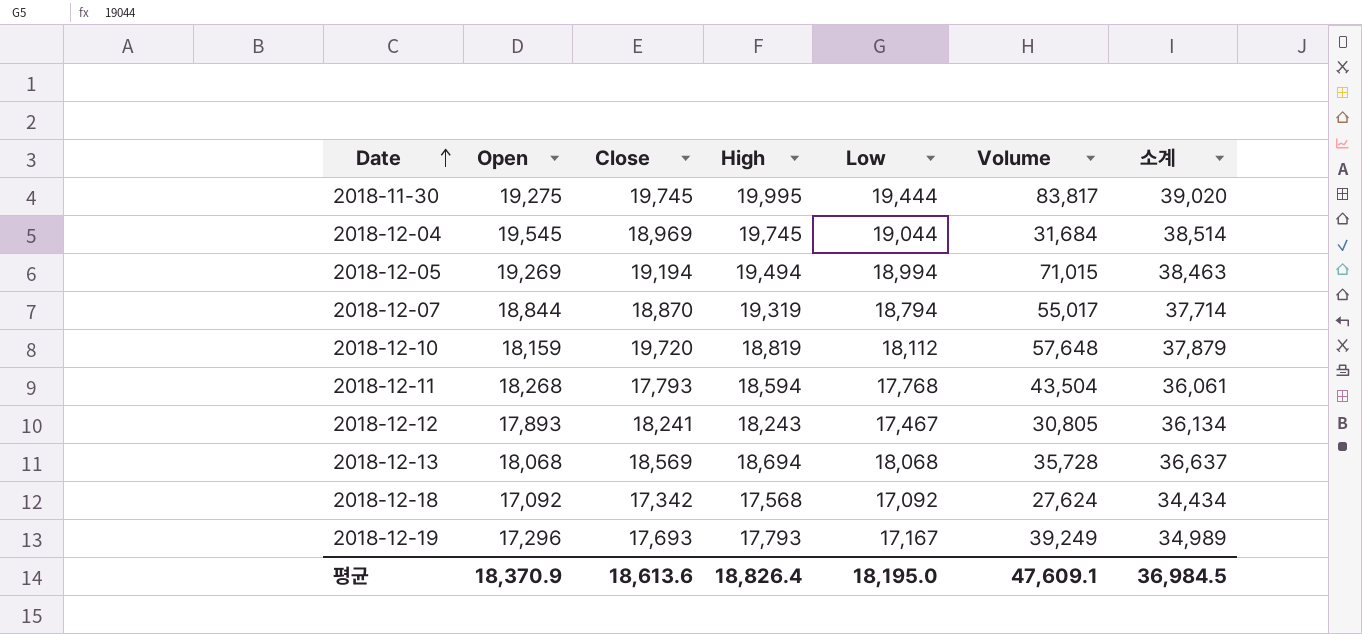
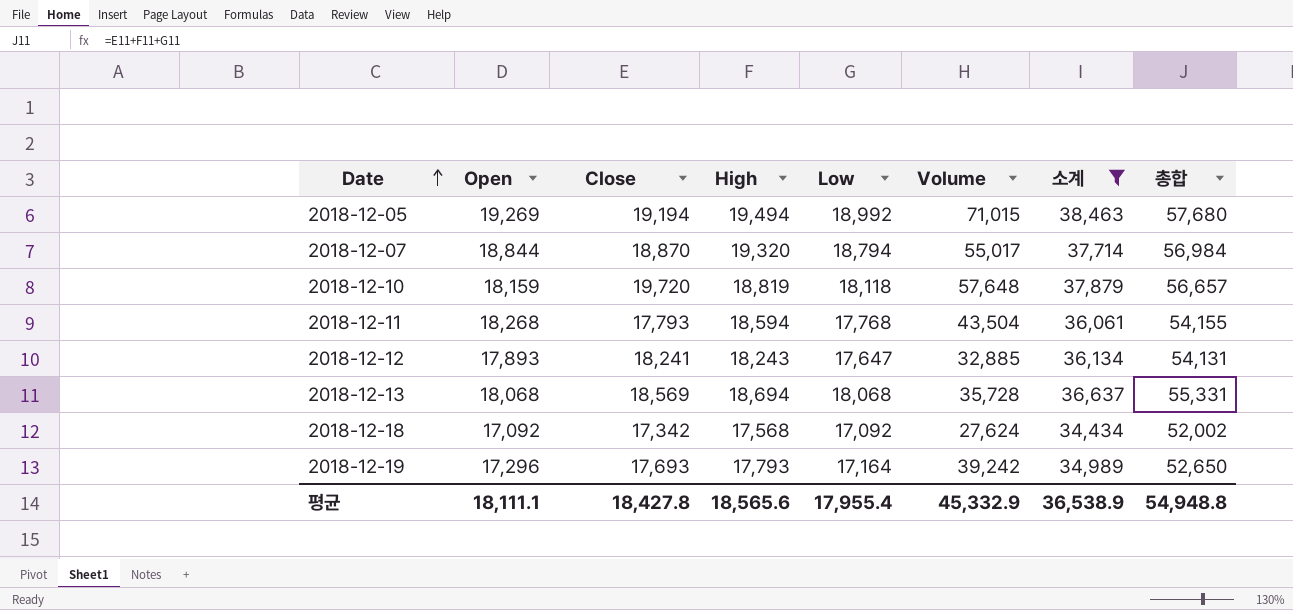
filter: none -> 소계 <= 38,463
column 총합 | formula: none -> [Close] + [High] + [Low]
2018-12-05 | Low: 18,994 -> 18,992
2018-12-07 | High: 19,319 -> 19,320
2018-12-10 | Low: 18,112 -> 18,118
2018-12-12 | Low: 17,467 -> 17,647
2018-12-12 | Volume: 30,805 -> 32,885
2018-12-19 | Low: 17,167 -> 17,164
2018-12-19 | Volume: 39,249 -> 39,242
평균 | Open: 18,370.9 -> 18,111.1
평균 | Close: 18,613.6 -> 18,427.8
평균 | High: 18,826.4 -> 18,565.6
평균 | Low: 18,195.0 -> 17,955.4
평균 | Volume: 47,609.1 -> 45,332.9
평균 | 소계: 36,984.5 -> 36,538.9

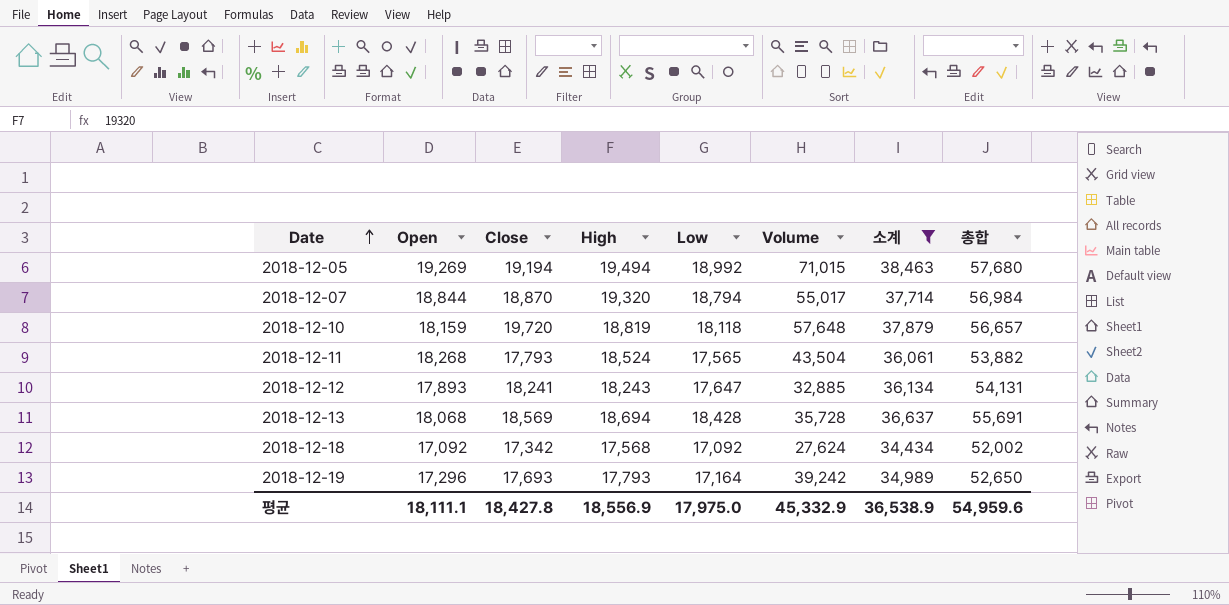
2018-12-11 | High: 18,594 -> 18,524
2018-12-11 | Low: 17,768 -> 17,565
2018-12-11 | 총합: 54,155 -> 53,882
2018-12-13 | Low: 18,068 -> 18,428
2018-12-13 | 총합: 55,331 -> 55,691
평균 | High: 18,565.6 -> 18,556.9
평균 | Low: 17,955.4 -> 17,975.0
평균 | 총합: 54,948.8 -> 54,959.6

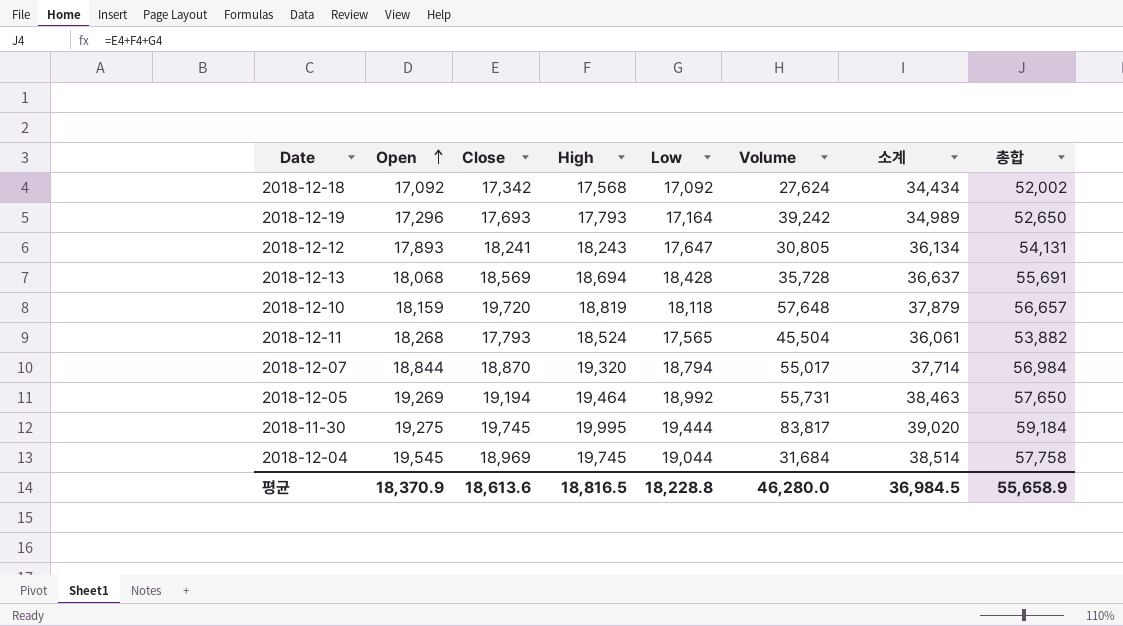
filter: 소계 <= 38,463 -> none
row order: Date ascending -> Open ascending
2018-12-12 | Volume: 32,885 -> 30,805
2018-12-11 | Volume: 43,504 -> 45,504
2018-12-05 | High: 19,494 -> 19,464
2018-12-05 | Volume: 71,015 -> 55,731
2018-12-05 | 총합: 57,680 -> 57,650
평균 | Open: 18,111.1 -> 18,370.9
평균 | Close: 18,427.8 -> 18,613.6
평균 | High: 18,556.9 -> 18,816.5
평균 | Low: 17,975.0 -> 18,228.8
평균 | Volume: 45,332.9 -> 46,280.0
평균 | 소계: 36,538.9 -> 36,984.5
평균 | 총합: 54,959.6 -> 55,658.9

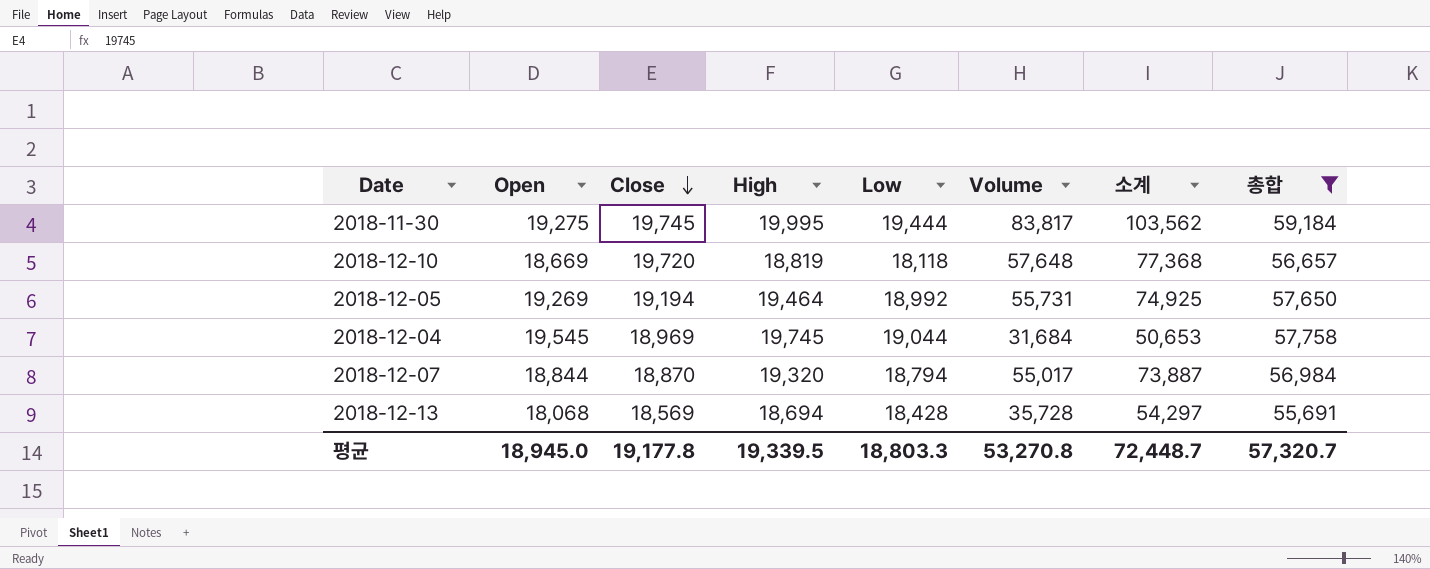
filter: none -> 총합 >= 55,691
row order: Open ascending -> Close descending
column 소계 | formula: [Open] + [Close] -> [Close] + [Volume]
2018-12-10 | Open: 18,159 -> 18,669
평균 | Open: 18,370.9 -> 18,945.0
평균 | Close: 18,613.6 -> 19,177.8
평균 | High: 18,816.5 -> 19,339.5
평균 | Low: 18,228.8 -> 18,803.3
평균 | Volume: 46,280.0 -> 53,270.8
평균 | 소계: 36,984.5 -> 72,448.7
평균 | 총합: 55,658.9 -> 57,320.7

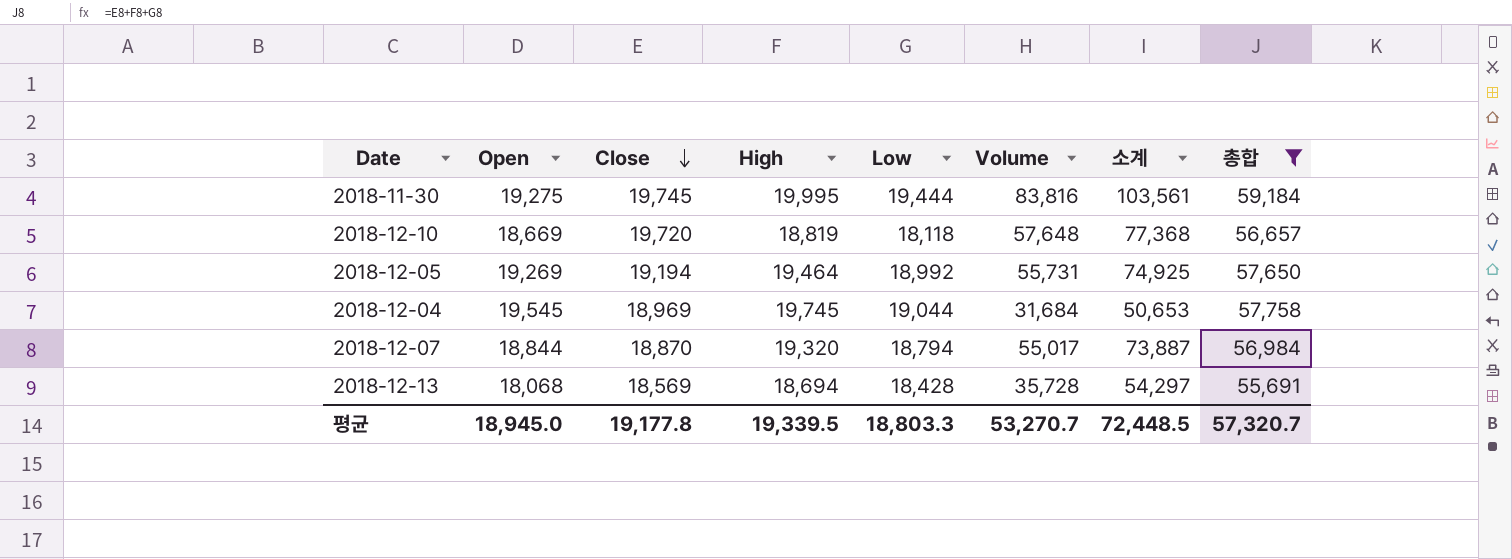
2018-11-30 | Volume: 83,817 -> 83,816
2018-11-30 | 소계: 103,562 -> 103,561
평균 | Volume: 53,270.8 -> 53,270.7
평균 | 소계: 72,448.7 -> 72,448.5

